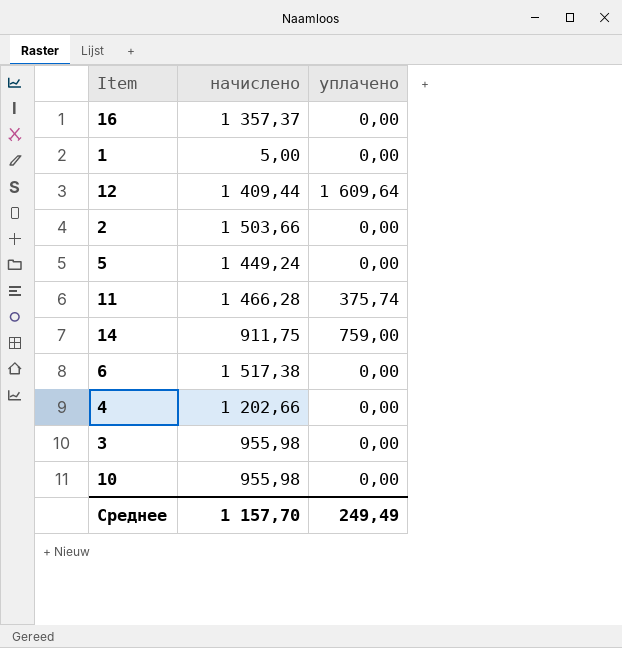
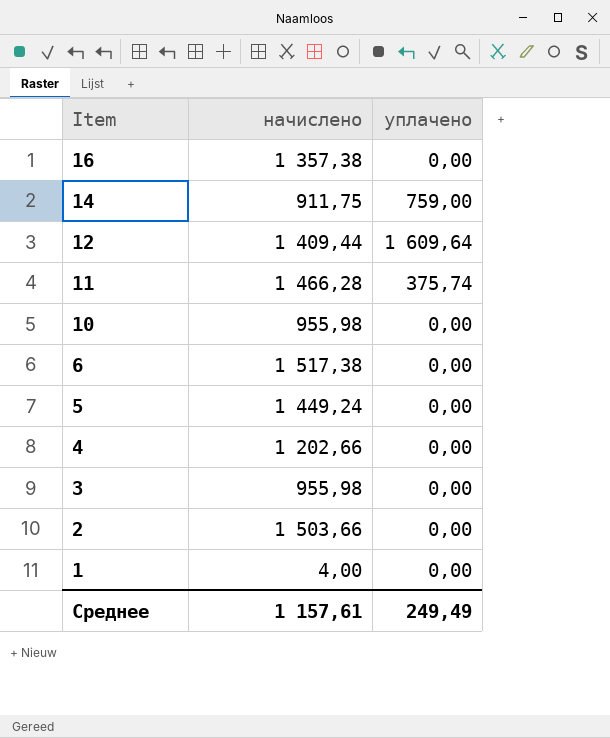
row order: none -> Item descending
16 | начислено: 1 357,37 -> 1 357,38
1 | начислено: 5,00 -> 4,00
Среднее | начислено: 1 157,70 -> 1 157,61

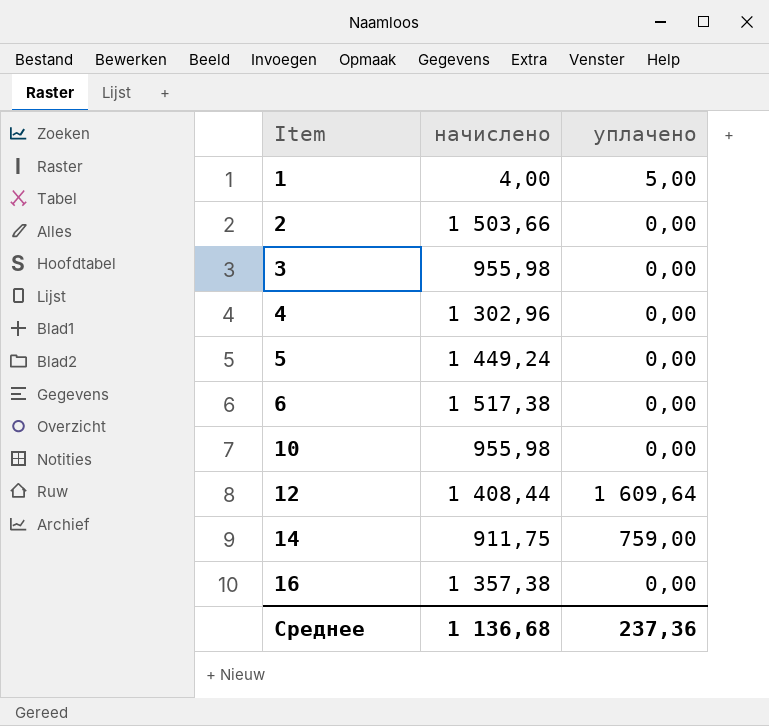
row order: Item descending -> Item ascending
row 11: 1 466,28 | 375,74 -> none
1 | уплачено: 0,00 -> 5,00
4 | начислено: 1 202,66 -> 1 302,96
12 | начислено: 1 409,44 -> 1 408,44
Среднее | начислено: 1 157,61 -> 1 136,68
Среднее | уплачено: 249,49 -> 237,36

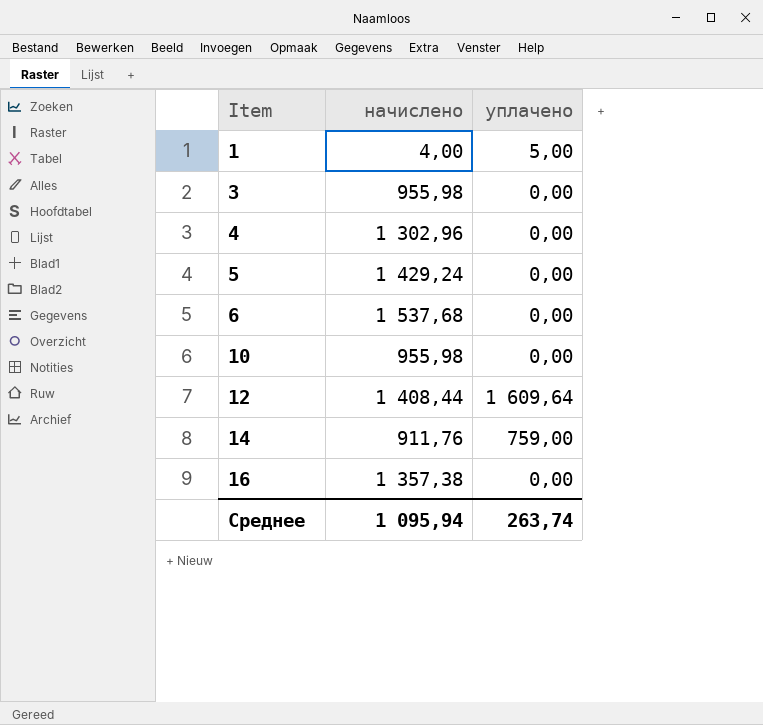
row 2: 1 503,66 | 0,00 -> none
5 | начислено: 1 449,24 -> 1 429,24
6 | начислено: 1 517,38 -> 1 537,68
14 | начислено: 911,75 -> 911,76
Среднее | начислено: 1 136,68 -> 1 095,94
Среднее | уплачено: 237,36 -> 263,74

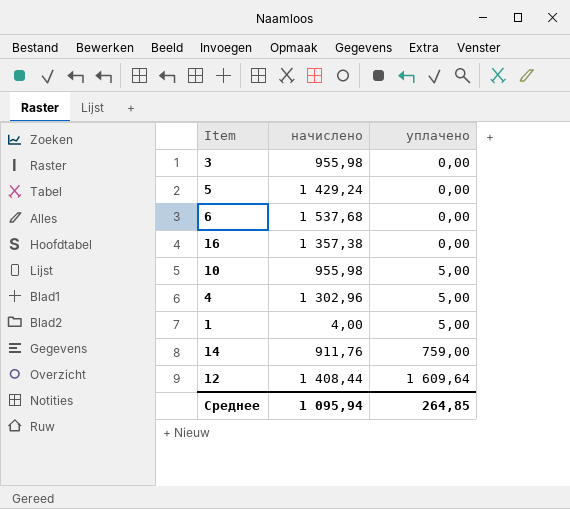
row order: Item ascending -> уплачено ascending
10 | уплачено: 0,00 -> 5,00
4 | уплачено: 0,00 -> 5,00
Среднее | уплачено: 263,74 -> 264,85

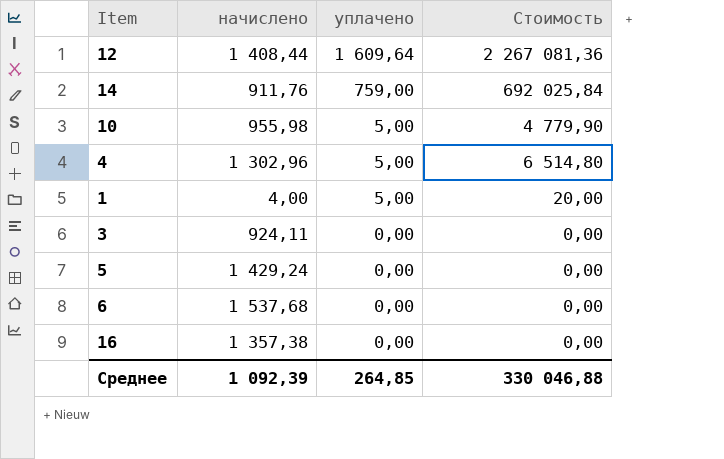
row order: уплачено ascending -> уплачено descending
column Стоимость | formula: none -> [начислено] * [уплачено]
3 | начислено: 955,98 -> 924,11
Среднее | начислено: 1 095,94 -> 1 092,39

